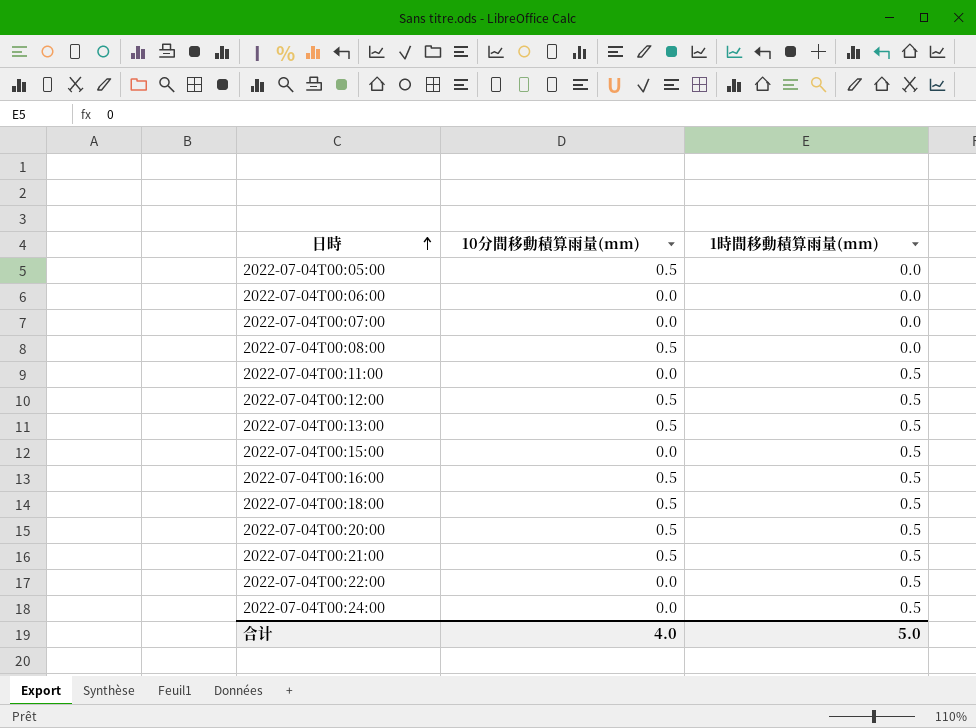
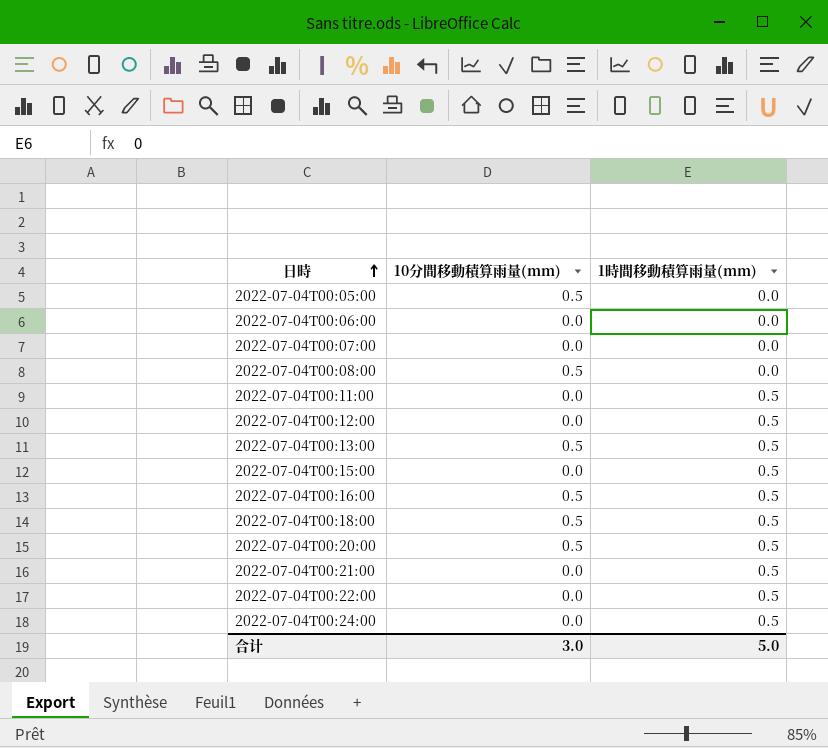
2022-07-04T00:12:00 | 10分間移動積算雨量(mm): 0.5 -> 0.0
2022-07-04T00:21:00 | 10分間移動積算雨量(mm): 0.5 -> 0.0
合计 | 10分間移動積算雨量(mm): 4.0 -> 3.0

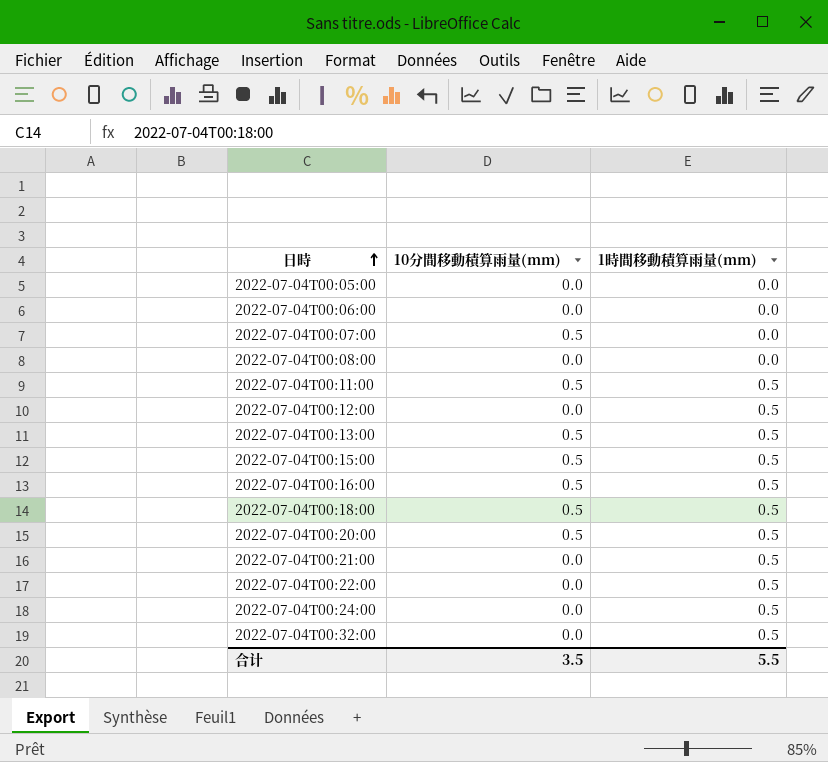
2022-07-04T00:05:00 | 10分間移動積算雨量(mm): 0.5 -> 0.0
2022-07-04T00:07:00 | 10分間移動積算雨量(mm): 0.0 -> 0.5
2022-07-04T00:08:00 | 10分間移動積算雨量(mm): 0.5 -> 0.0
2022-07-04T00:11:00 | 10分間移動積算雨量(mm): 0.0 -> 0.5
2022-07-04T00:15:00 | 10分間移動積算雨量(mm): 0.0 -> 0.5
row 2022-07-04T00:32:00: none -> 0.0 | 0.5
合计 | 10分間移動積算雨量(mm): 3.0 -> 3.5
合计 | 1時間移動積算雨量(mm): 5.0 -> 5.5

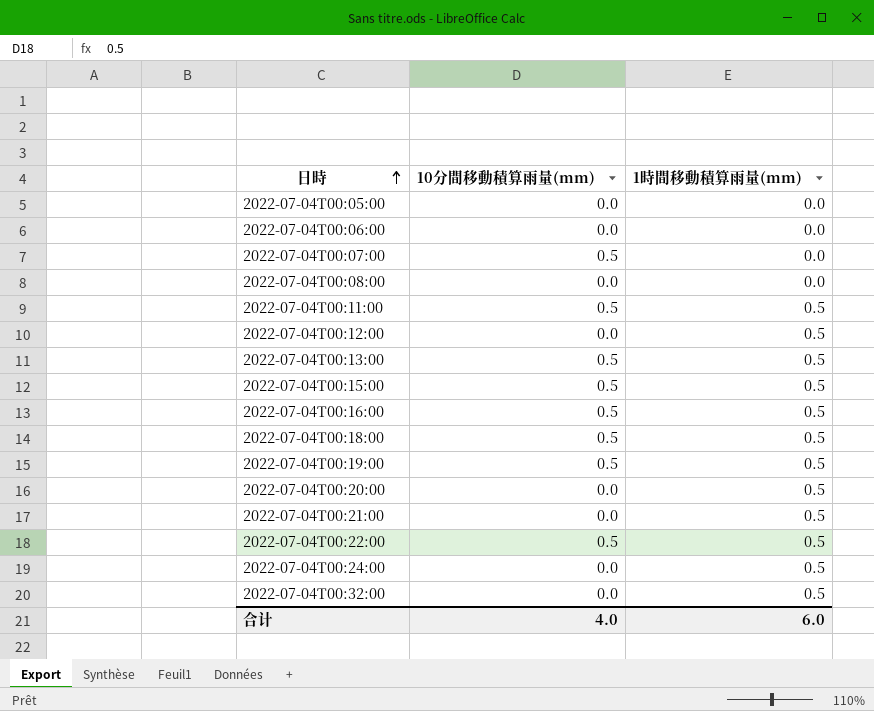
row 2022-07-04T00:19:00: none -> 0.5 | 0.5
2022-07-04T00:20:00 | 10分間移動積算雨量(mm): 0.5 -> 0.0
2022-07-04T00:22:00 | 10分間移動積算雨量(mm): 0.0 -> 0.5
合计 | 10分間移動積算雨量(mm): 3.5 -> 4.0
合计 | 1時間移動積算雨量(mm): 5.5 -> 6.0

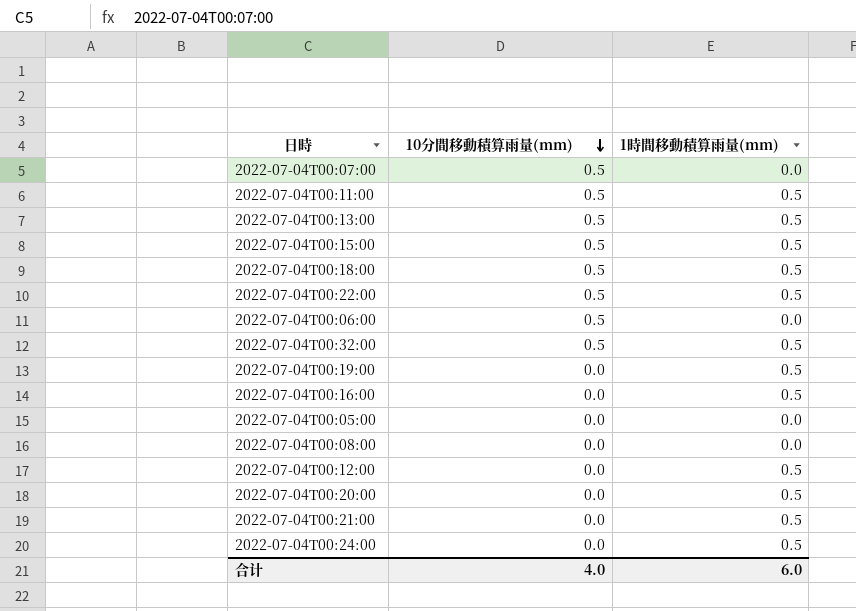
row order: 日時 ascending -> 10分間移動積算雨量(mm) descending
2022-07-04T00:06:00 | 10分間移動積算雨量(mm): 0.0 -> 0.5
2022-07-04T00:32:00 | 10分間移動積算雨量(mm): 0.0 -> 0.5
2022-07-04T00:19:00 | 10分間移動積算雨量(mm): 0.5 -> 0.0
2022-07-04T00:16:00 | 10分間移動積算雨量(mm): 0.5 -> 0.0

